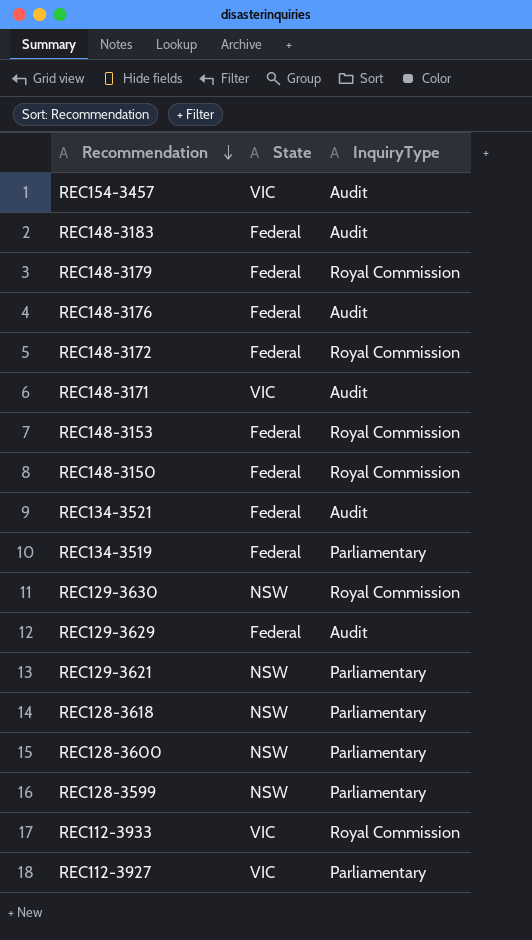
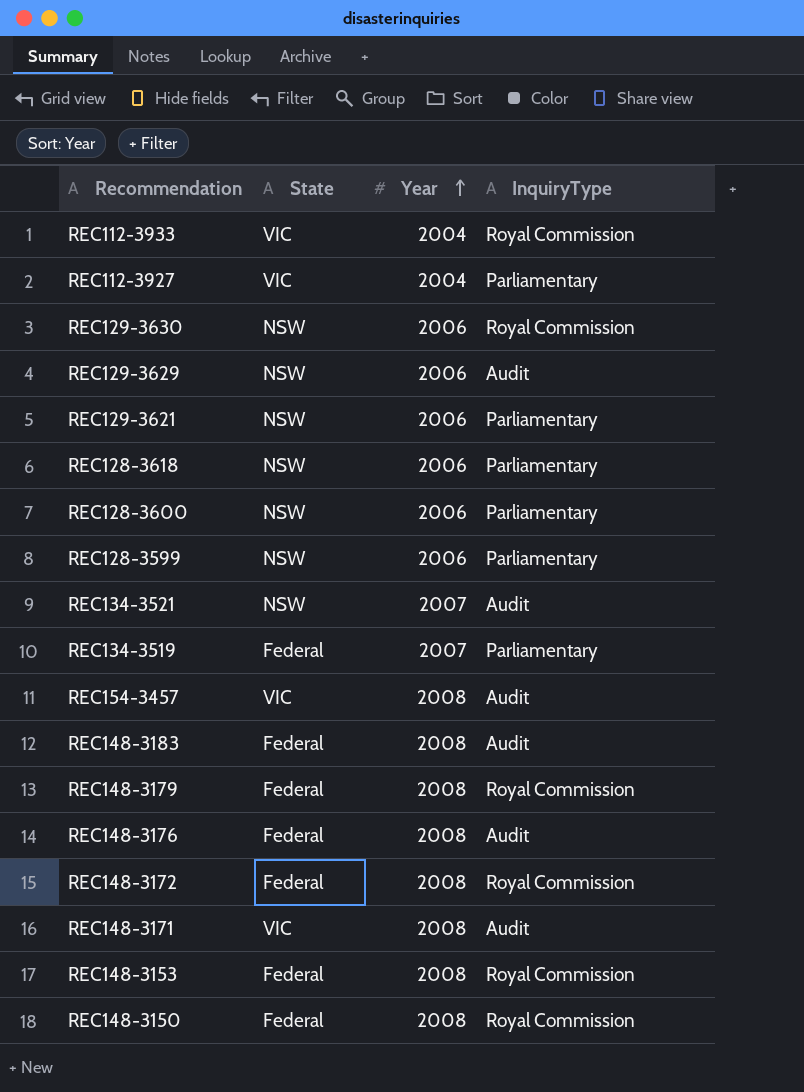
row order: Recommendation descending -> Year ascending
column Year | position: none -> 3
REC129-3629 | State: Federal -> NSW
REC134-3521 | State: Federal -> NSW

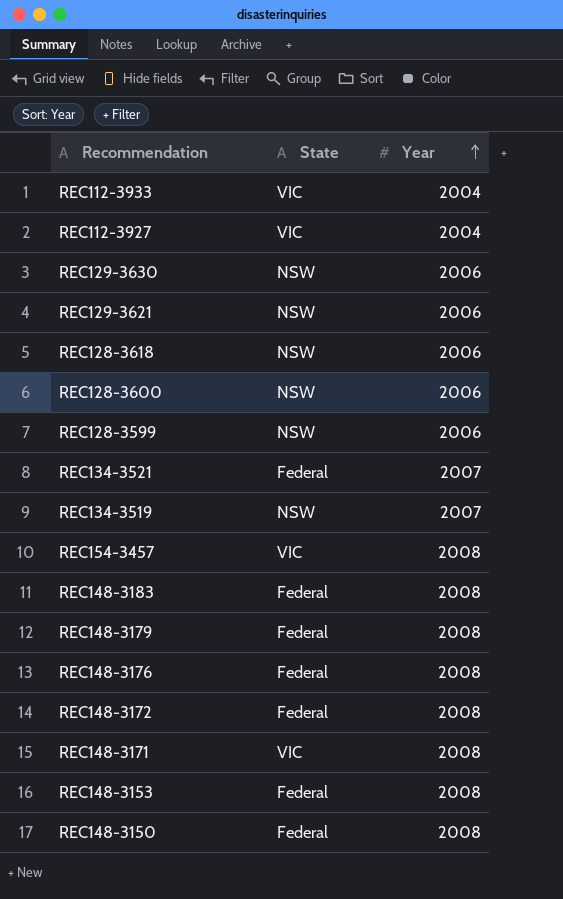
column InquiryType | position: 4 -> none
row REC129-3629: NSW | 2006 | Audit -> none
REC134-3521 | State: NSW -> Federal
REC134-3519 | State: Federal -> NSW

